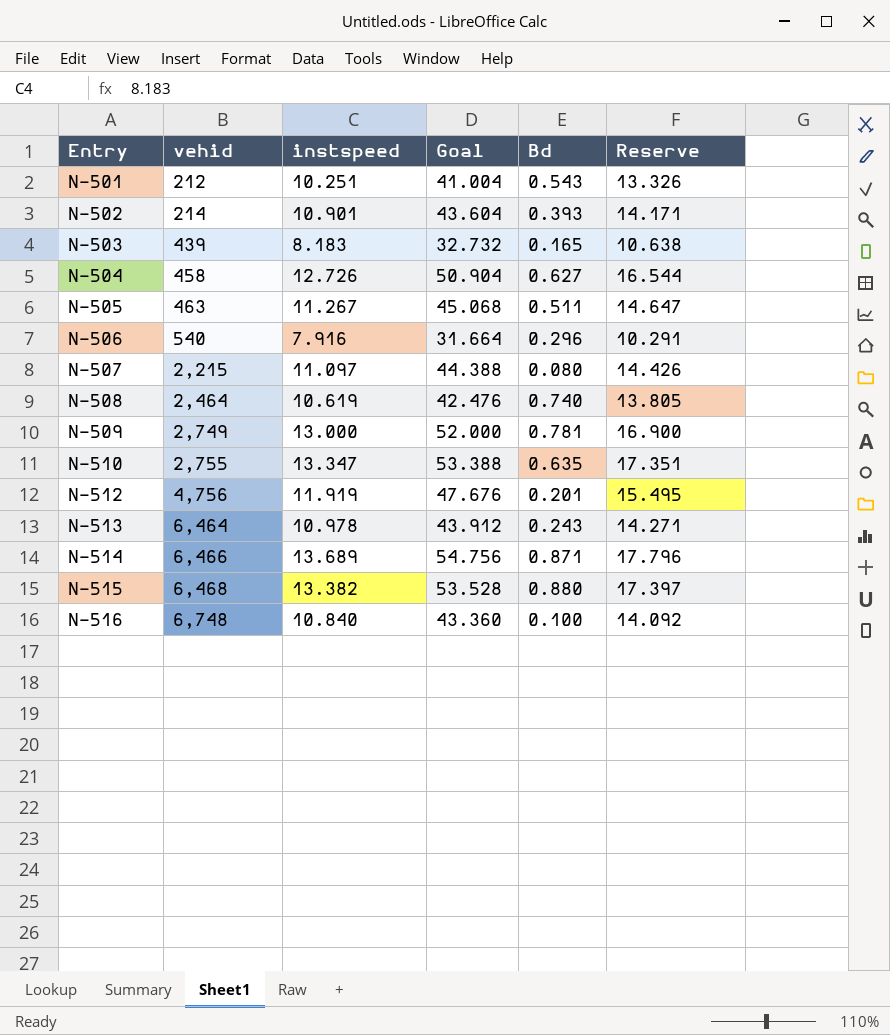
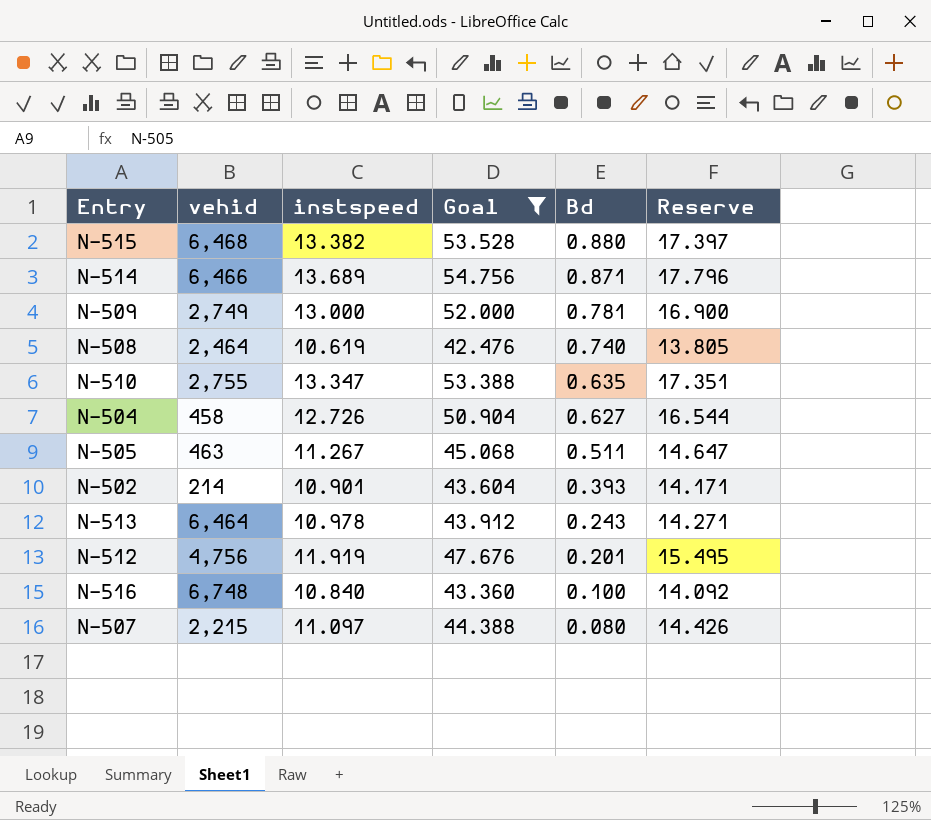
filter: none -> Goal >= 42.476
row order: Entry ascending -> Bd descending

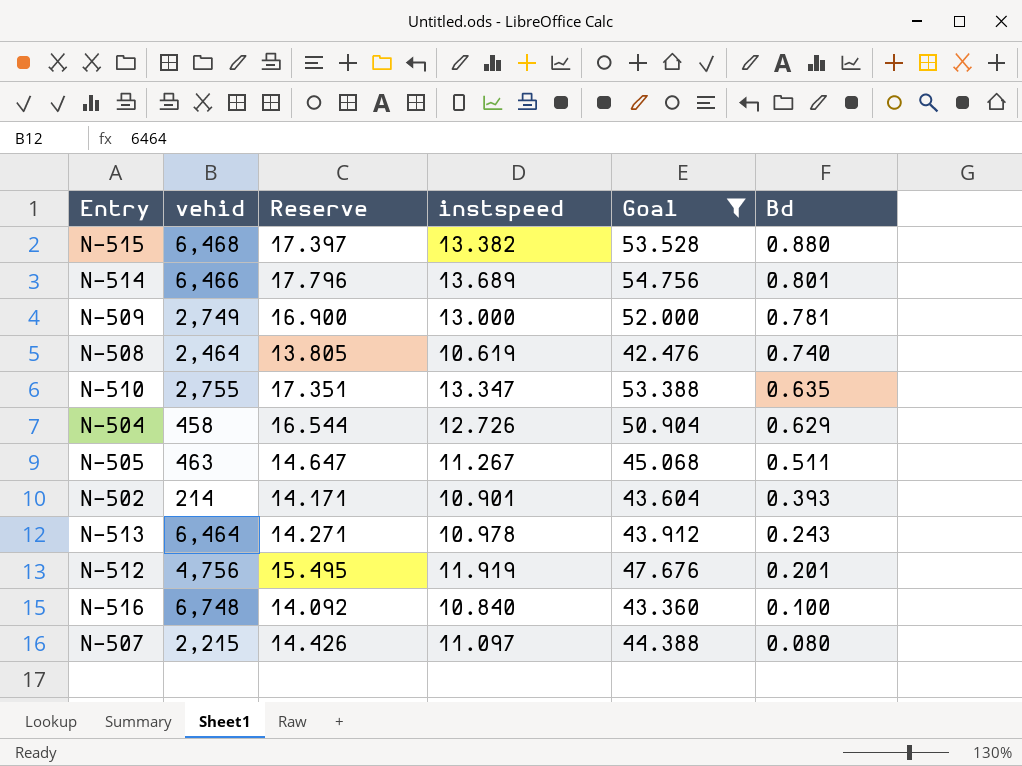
column Reserve | position: 6 -> 3
N-514 | Bd: 0.871 -> 0.801
N-504 | Bd: 0.627 -> 0.629

